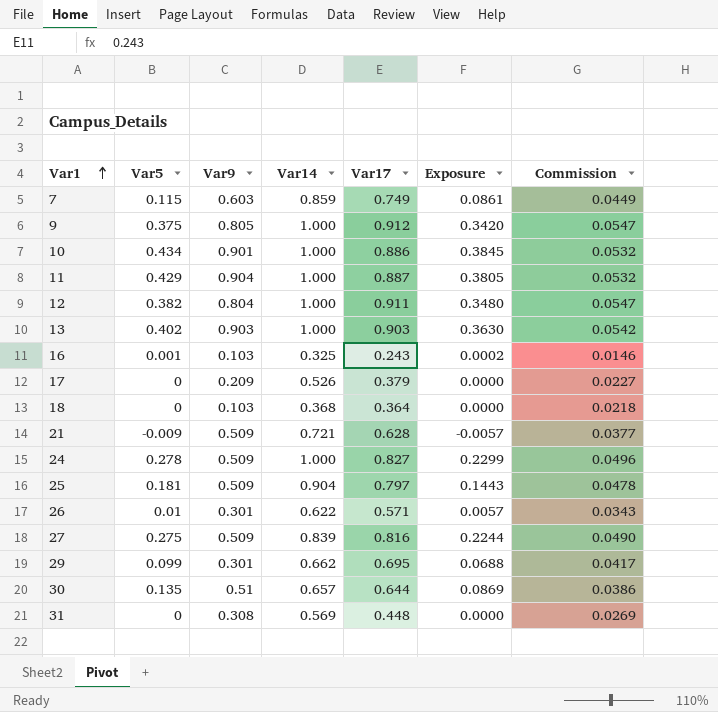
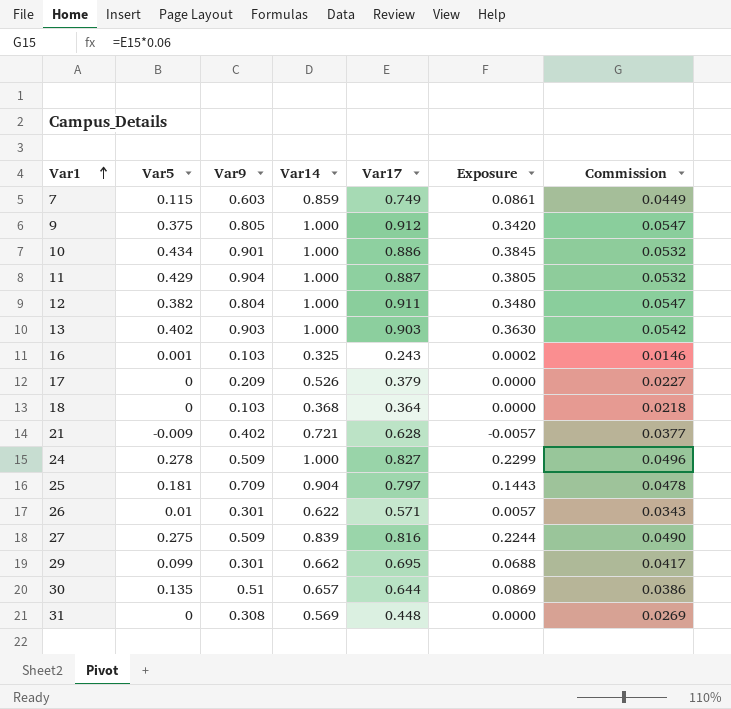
21 | Var9: 0.509 -> 0.402
25 | Var9: 0.509 -> 0.709

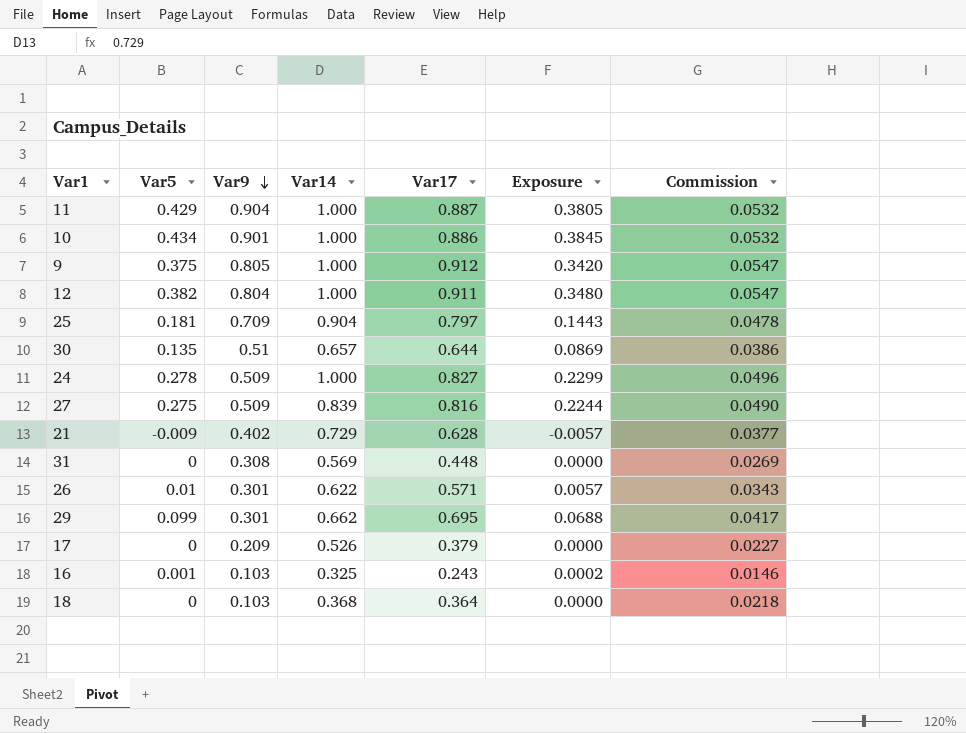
row order: Var1 ascending -> Var9 descending
row 7: 0.115 | 0.603 | 0.859 | 0.749 | 0.0861 | 0.0449 -> none
row 13: 0.402 | 0.903 | 1.000 | 0.903 | 0.3630 | 0.0542 -> none
21 | Var14: 0.721 -> 0.729

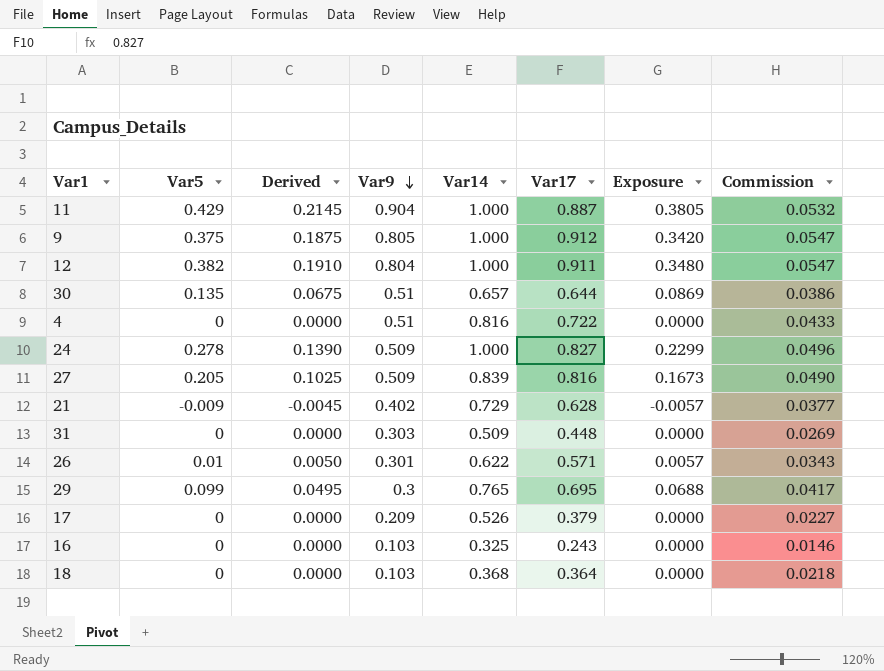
column Derived | formula: none -> [Var5] * 0.5
row 10: 0.434 | 0.901 | 1.000 | 0.886 | 0.3845 | 0.0532 -> none
row 25: 0.181 | 0.709 | 0.904 | 0.797 | 0.1443 | 0.0478 -> none
row 4: none -> 0 | 0.0000 | 0.51 | 0.816 | 0.722 | 0.0000 | 0.0433
27 | Var5: 0.275 -> 0.205
27 | Exposure: 0.2244 -> 0.1673
31 | Var9: 0.308 -> 0.303
31 | Var14: 0.569 -> 0.509
29 | Var9: 0.301 -> 0.3
29 | Var14: 0.662 -> 0.765
16 | Var5: 0.001 -> 0
16 | Exposure: 0.0002 -> 0.0000

